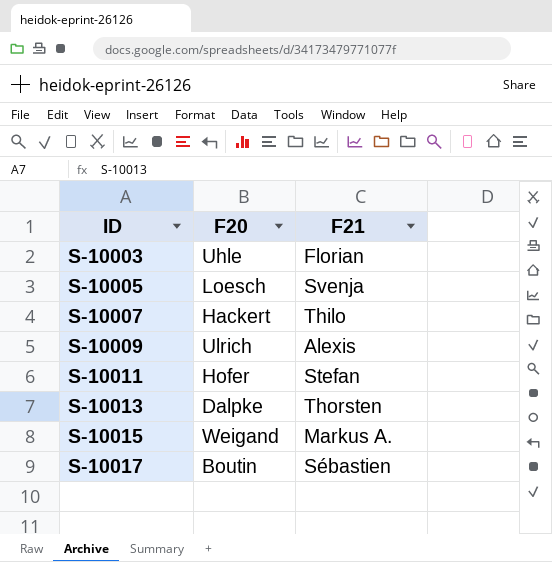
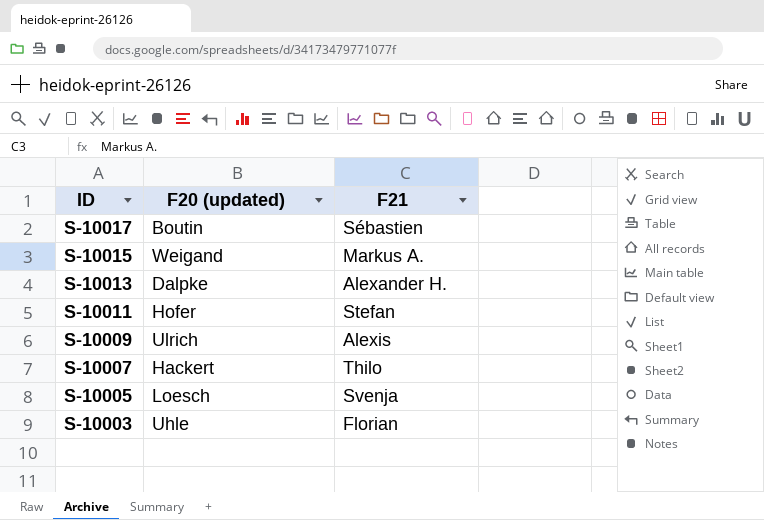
row order: ID ascending -> ID descending
column name: F20 -> F20 (updated)
S-10013 | F21: Thorsten -> Alexander H.

